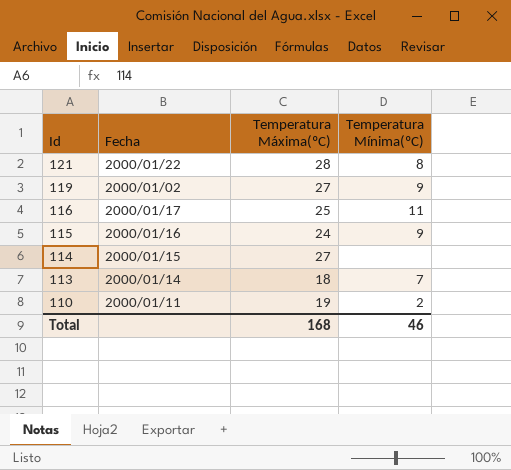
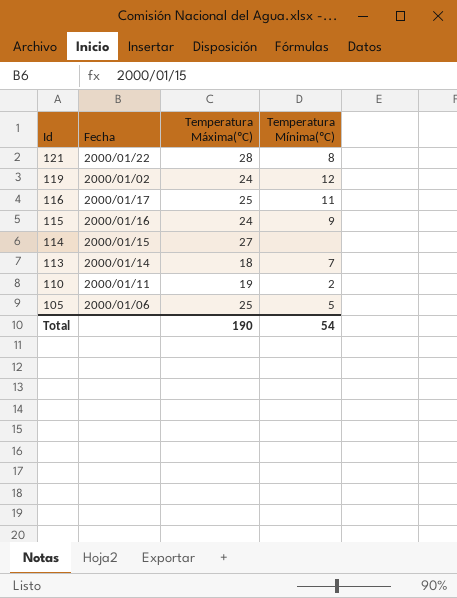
119 | Temperatura Máxima(ºC): 27 -> 24
119 | Temperatura Mínima(ºC): 9 -> 12
row 105: none -> 2000/01/06 | 25 | 5
Total | Temperatura Máxima(ºC): 168 -> 190
Total | Temperatura Mínima(ºC): 46 -> 54

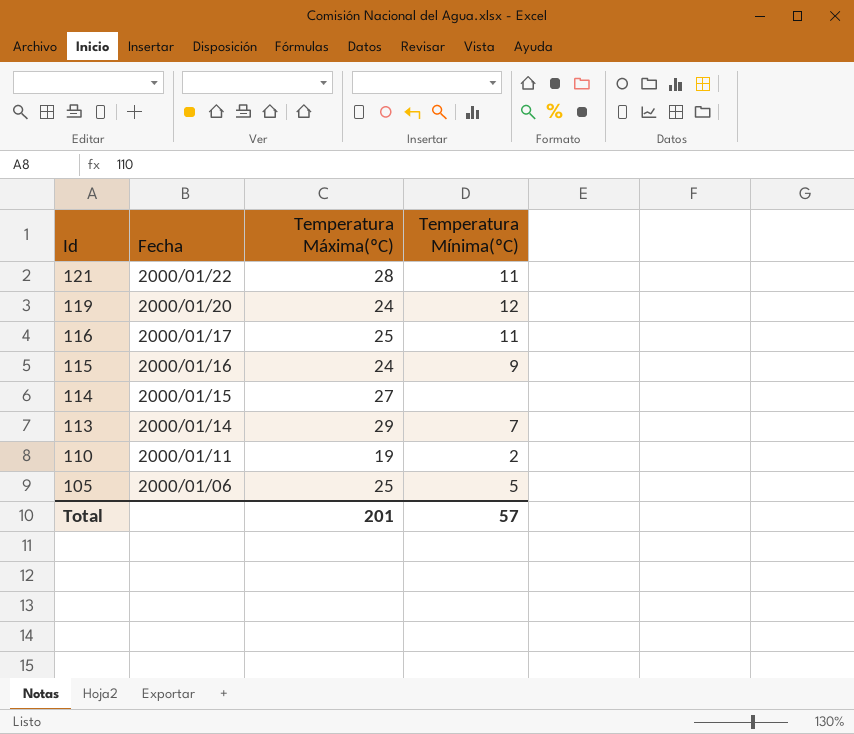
121 | Temperatura Mínima(ºC): 8 -> 11
119 | Fecha: 2000/01/02 -> 2000/01/20
113 | Temperatura Máxima(ºC): 18 -> 29
Total | Temperatura Máxima(ºC): 190 -> 201
Total | Temperatura Mínima(ºC): 54 -> 57

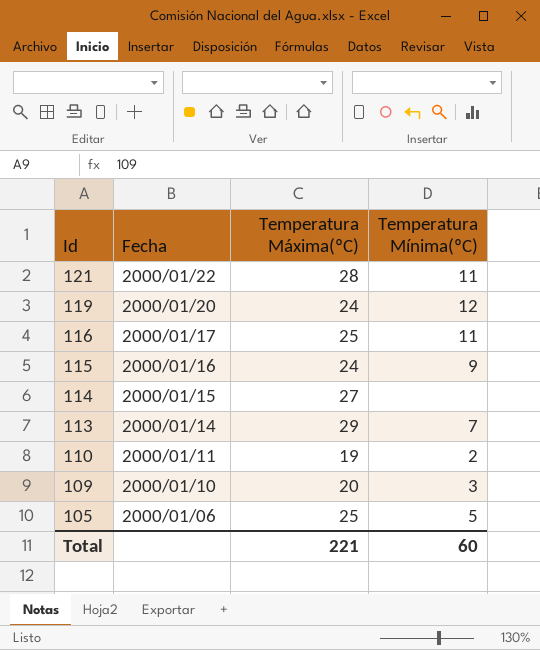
row 109: none -> 2000/01/10 | 20 | 3
Total | Temperatura Máxima(ºC): 201 -> 221
Total | Temperatura Mínima(ºC): 57 -> 60

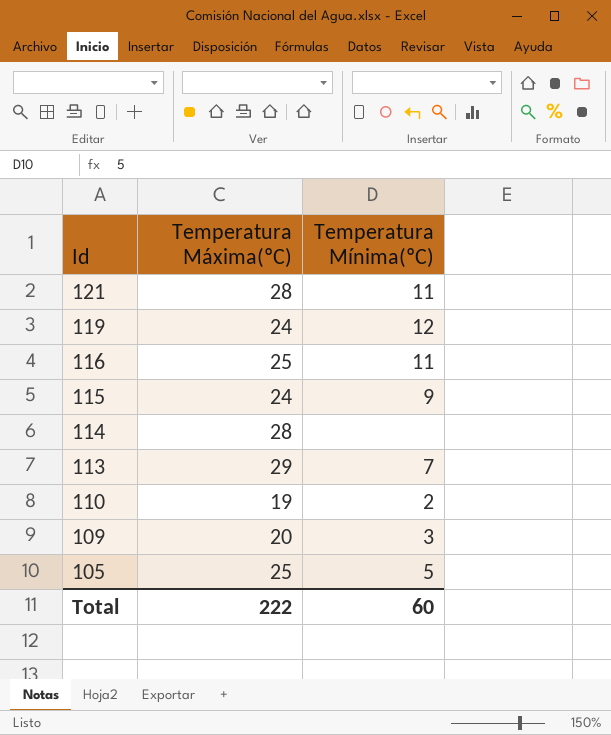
column Fecha | position: 2 -> none
114 | Temperatura Máxima(ºC): 27 -> 28
Total | Temperatura Máxima(ºC): 221 -> 222

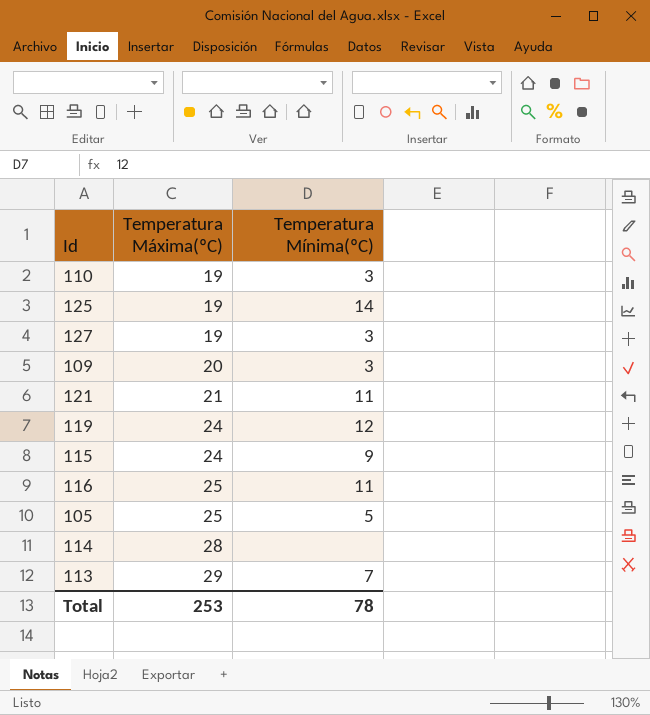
row order: Id descending -> Temperatura Máxima(ºC) ascending
110 | Temperatura Mínima(ºC): 2 -> 3
row 125: none -> 19 | 14
row 127: none -> 19 | 3
121 | Temperatura Máxima(ºC): 28 -> 21
Total | Temperatura Máxima(ºC): 222 -> 253
Total | Temperatura Mínima(ºC): 60 -> 78

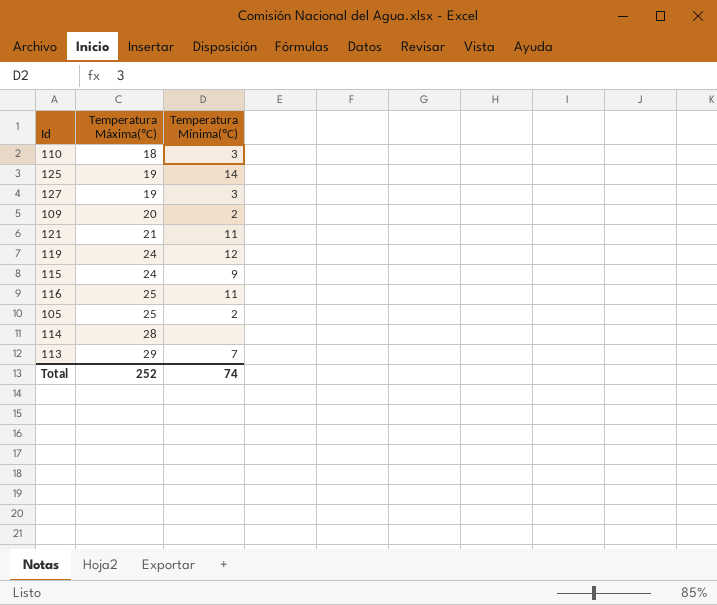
110 | Temperatura Máxima(ºC): 19 -> 18
109 | Temperatura Mínima(ºC): 3 -> 2
105 | Temperatura Mínima(ºC): 5 -> 2
Total | Temperatura Máxima(ºC): 253 -> 252
Total | Temperatura Mínima(ºC): 78 -> 74

